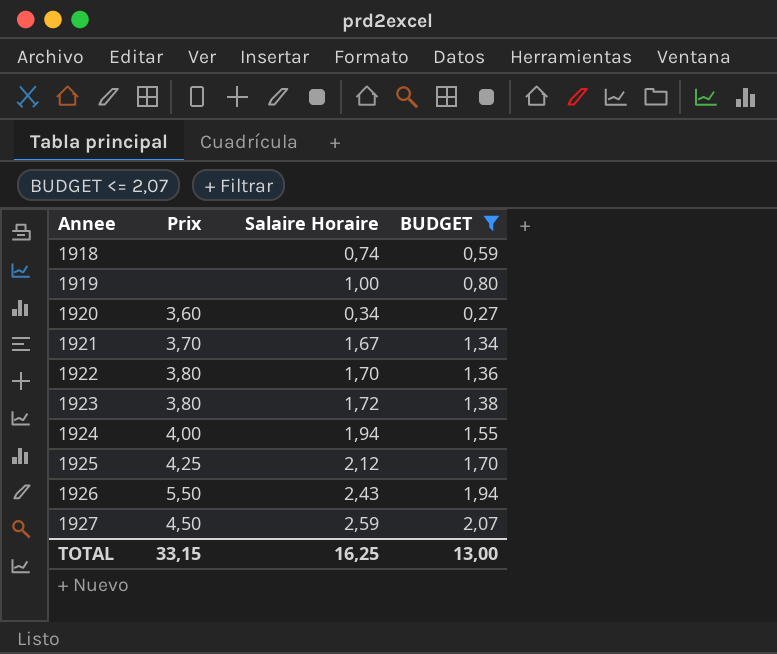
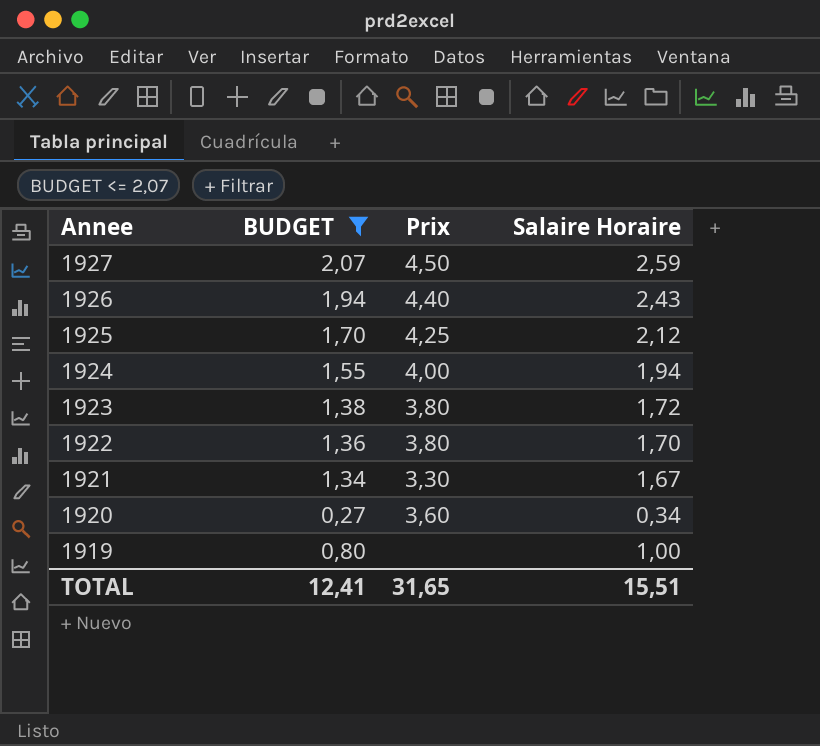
row order: Annee ascending -> Annee descending
column BUDGET | position: 4 -> 2
row 1918: none | 0,74 | 0,59 -> none
1926 | Prix: 5,50 -> 4,40
1921 | Prix: 3,70 -> 3,30
TOTAL | BUDGET: 13,00 -> 12,41
TOTAL | Prix: 33,15 -> 31,65
TOTAL | Salaire Horaire: 16,25 -> 15,51

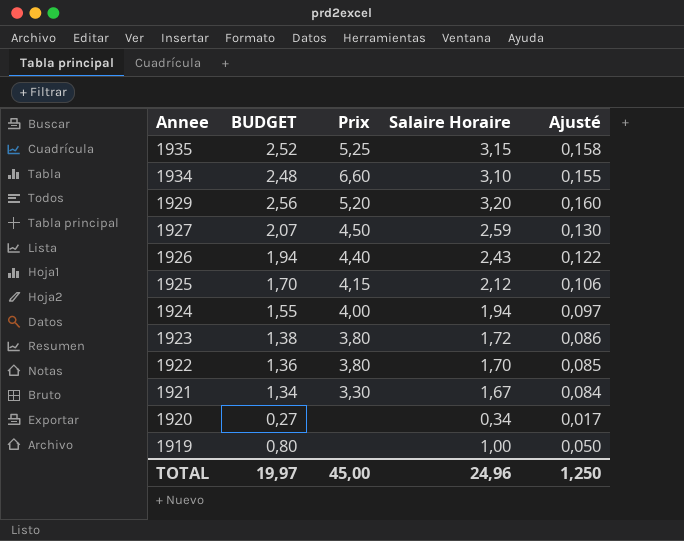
filter: BUDGET <= 2,07 -> none
column Ajusté | formula: none -> [Salaire Horaire] * 0,05
1925 | Prix: 4,25 -> 4,15
1920 | Prix: 3,60 -> none
TOTAL | BUDGET: 12,41 -> 19,97
TOTAL | Prix: 31,65 -> 45,00
TOTAL | Salaire Horaire: 15,51 -> 24,96

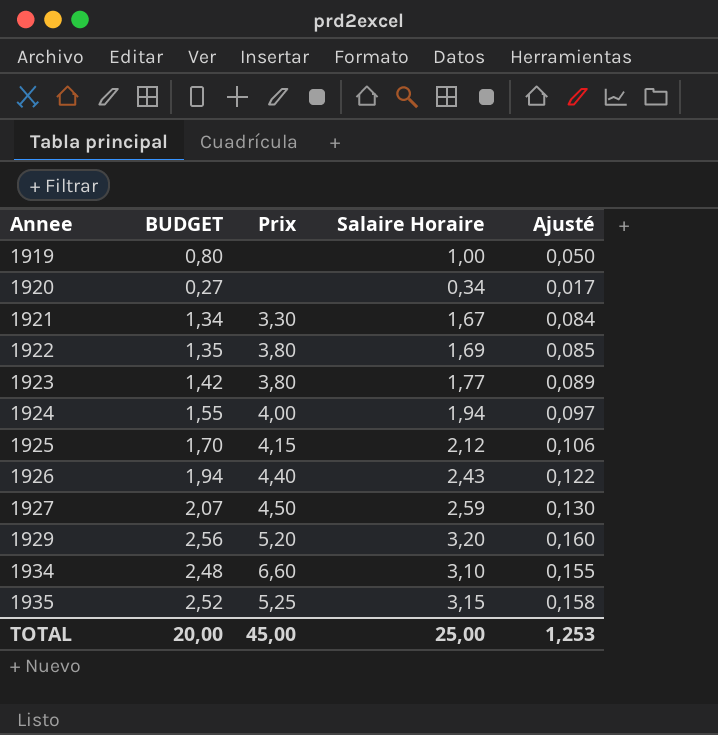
row order: Annee descending -> Annee ascending
1922 | BUDGET: 1,36 -> 1,35
1922 | Salaire Horaire: 1,70 -> 1,69
1923 | BUDGET: 1,38 -> 1,42
1923 | Salaire Horaire: 1,72 -> 1,77
1923 | Ajusté: 0,086 -> 0,089
TOTAL | BUDGET: 19,97 -> 20,00
TOTAL | Salaire Horaire: 24,96 -> 25,00
TOTAL | Ajusté: 1,250 -> 1,253

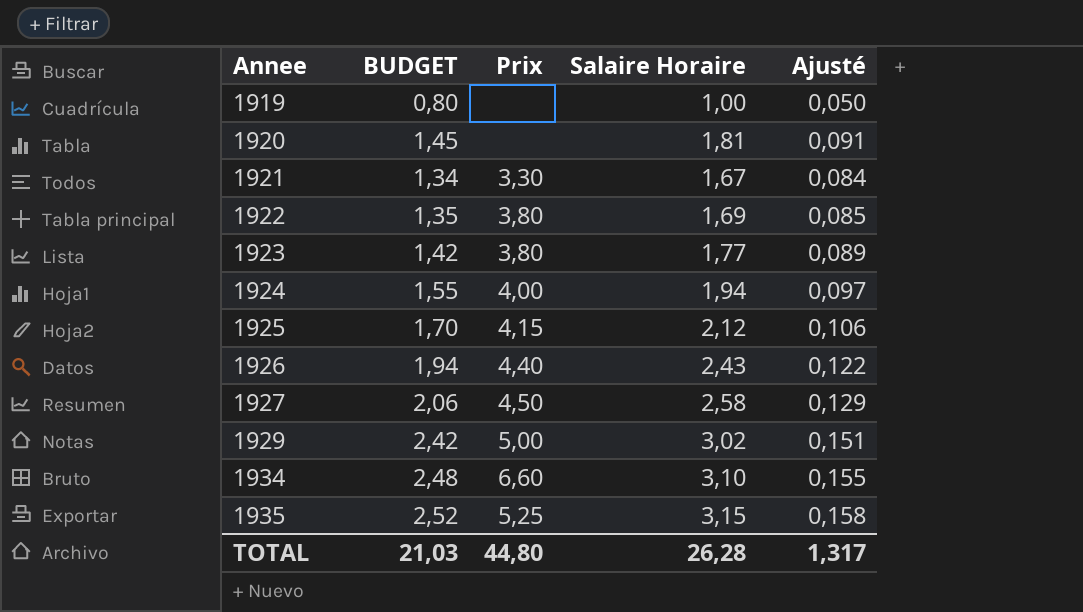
1920 | BUDGET: 0,27 -> 1,45
1920 | Salaire Horaire: 0,34 -> 1,81
1920 | Ajusté: 0,017 -> 0,091
1927 | BUDGET: 2,07 -> 2,06
1927 | Salaire Horaire: 2,59 -> 2,58
1927 | Ajusté: 0,130 -> 0,129
1929 | BUDGET: 2,56 -> 2,42
1929 | Prix: 5,20 -> 5,00
1929 | Salaire Horaire: 3,20 -> 3,02
1929 | Ajusté: 0,160 -> 0,151
TOTAL | BUDGET: 20,00 -> 21,03
TOTAL | Prix: 45,00 -> 44,80
TOTAL | Salaire Horaire: 25,00 -> 26,28
TOTAL | Ajusté: 1,253 -> 1,317

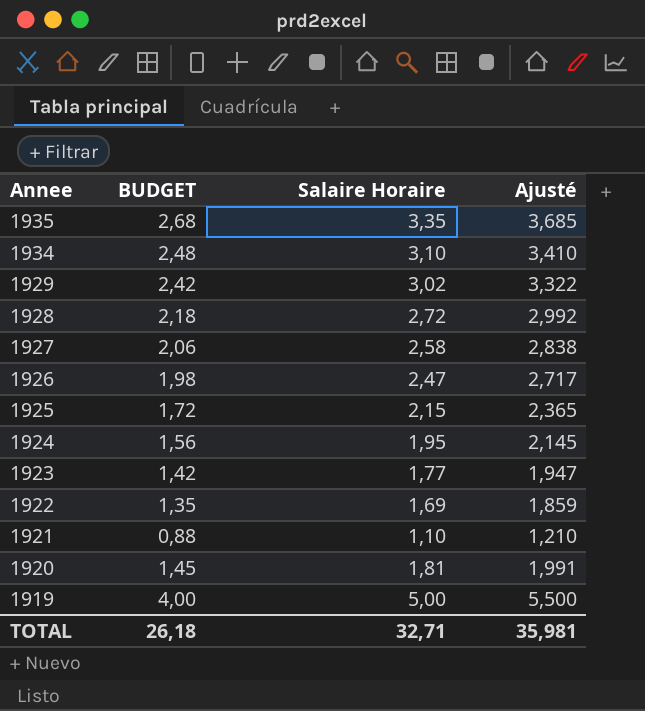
row order: Annee ascending -> Annee descending
column Prix | position: 3 -> none
column Ajusté | formula: [Salaire Horaire] * 0,05 -> [Salaire Horaire] * 1,1
1935 | BUDGET: 2,52 -> 2,68
1935 | Salaire Horaire: 3,15 -> 3,35
row 1928: none -> 2,18 | 2,72 | 2,992
1926 | BUDGET: 1,94 -> 1,98
1926 | Salaire Horaire: 2,43 -> 2,47
1925 | BUDGET: 1,70 -> 1,72
1925 | Salaire Horaire: 2,12 -> 2,15
1924 | BUDGET: 1,55 -> 1,56
1924 | Salaire Horaire: 1,94 -> 1,95
1921 | BUDGET: 1,34 -> 0,88
1921 | Salaire Horaire: 1,67 -> 1,10
1919 | BUDGET: 0,80 -> 4,00
1919 | Salaire Horaire: 1,00 -> 5,00
TOTAL | BUDGET: 21,03 -> 26,18
TOTAL | Salaire Horaire: 26,28 -> 32,71
TOTAL | Ajusté: 1,317 -> 35,981

